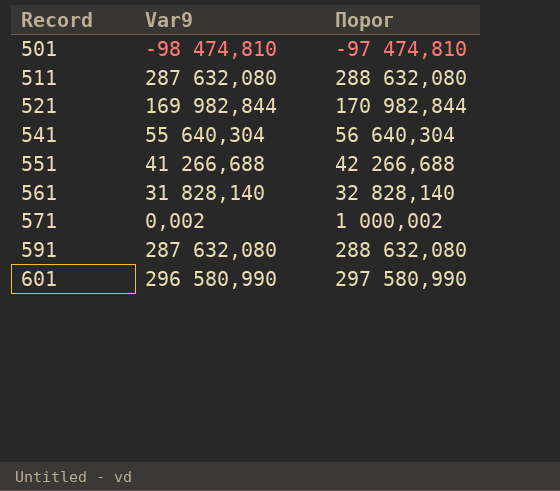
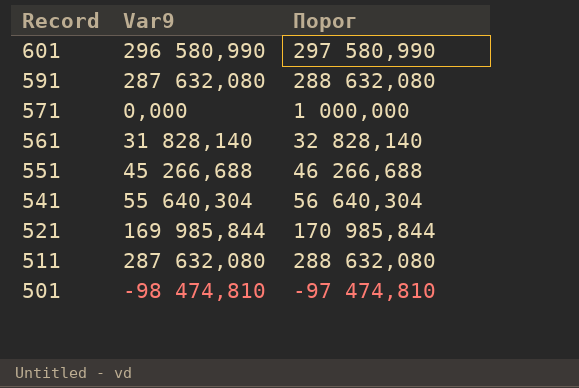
row order: Record ascending -> Record descending
571 | Var9: 0,002 -> 0,000
571 | Порог: 1 000,002 -> 1 000,000
551 | Var9: 41 266,688 -> 45 266,688
551 | Порог: 42 266,688 -> 46 266,688
521 | Var9: 169 982,844 -> 169 985,844
521 | Порог: 170 982,844 -> 170 985,844

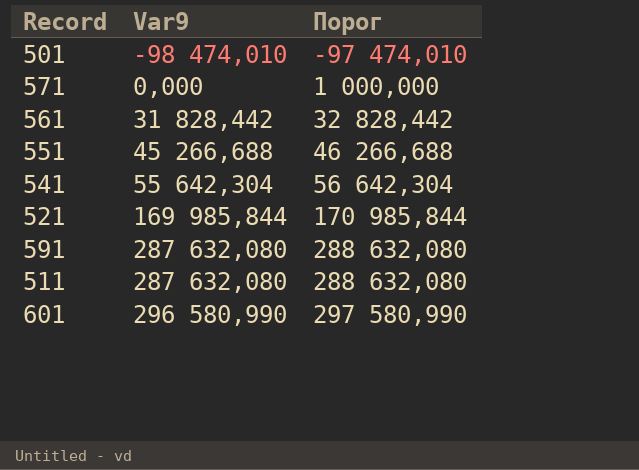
row order: Record descending -> Var9 ascending
501 | Var9: -98 474,810 -> -98 474,010
501 | Порог: -97 474,810 -> -97 474,010
561 | Var9: 31 828,140 -> 31 828,442
561 | Порог: 32 828,140 -> 32 828,442
541 | Var9: 55 640,304 -> 55 642,304
541 | Порог: 56 640,304 -> 56 642,304

